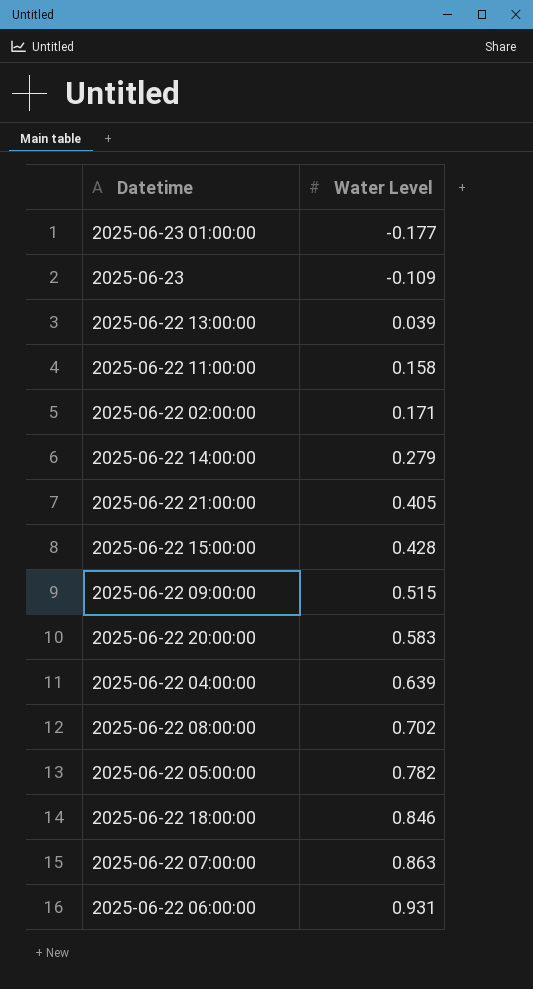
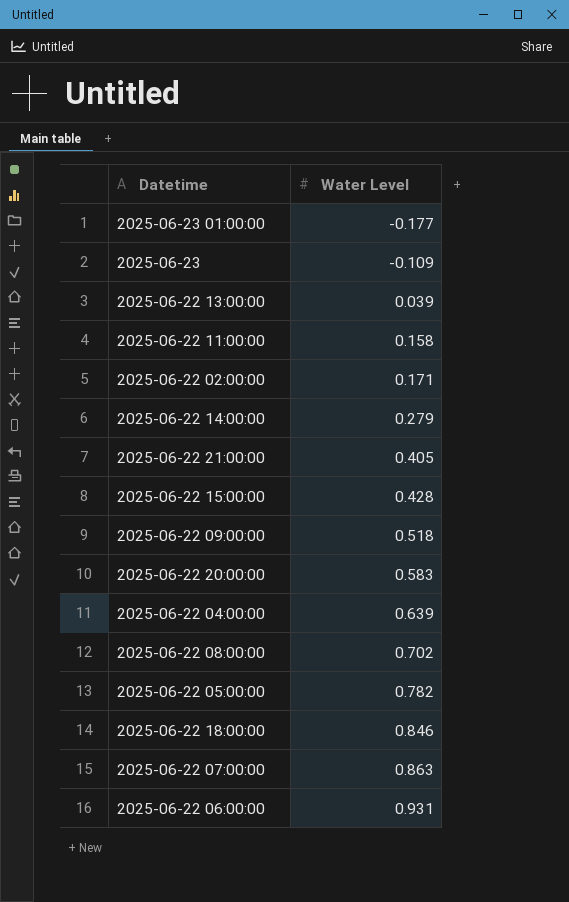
2025-06-22 09:00:00 | Water Level: 0.515 -> 0.518

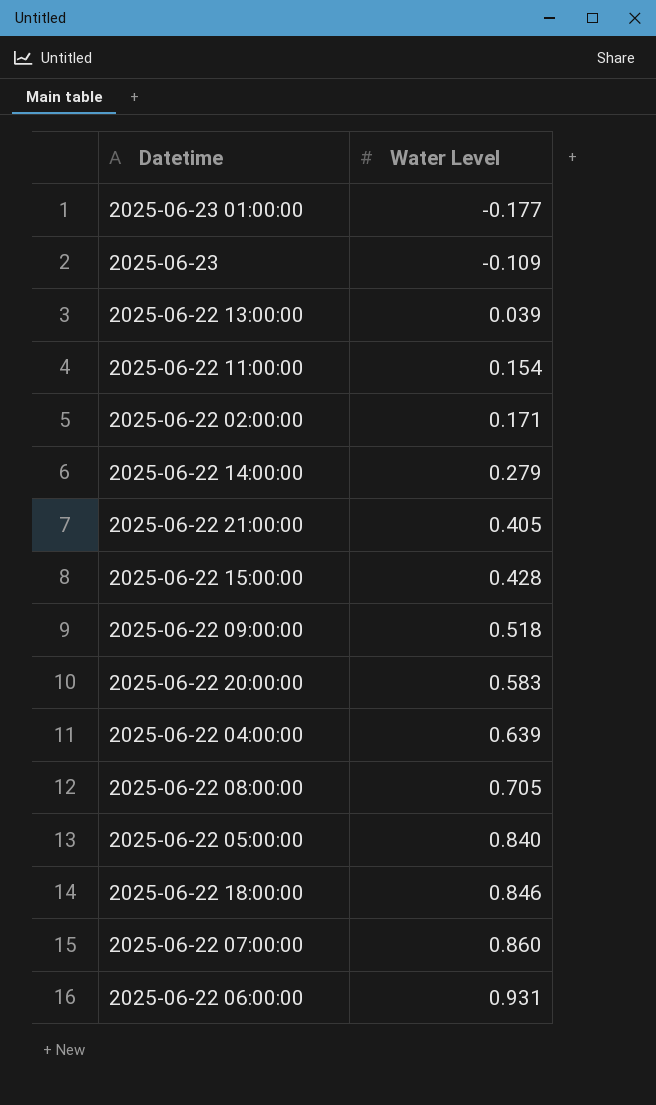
2025-06-22 11:00:00 | Water Level: 0.158 -> 0.154
2025-06-22 08:00:00 | Water Level: 0.702 -> 0.705
2025-06-22 05:00:00 | Water Level: 0.782 -> 0.840
2025-06-22 07:00:00 | Water Level: 0.863 -> 0.860

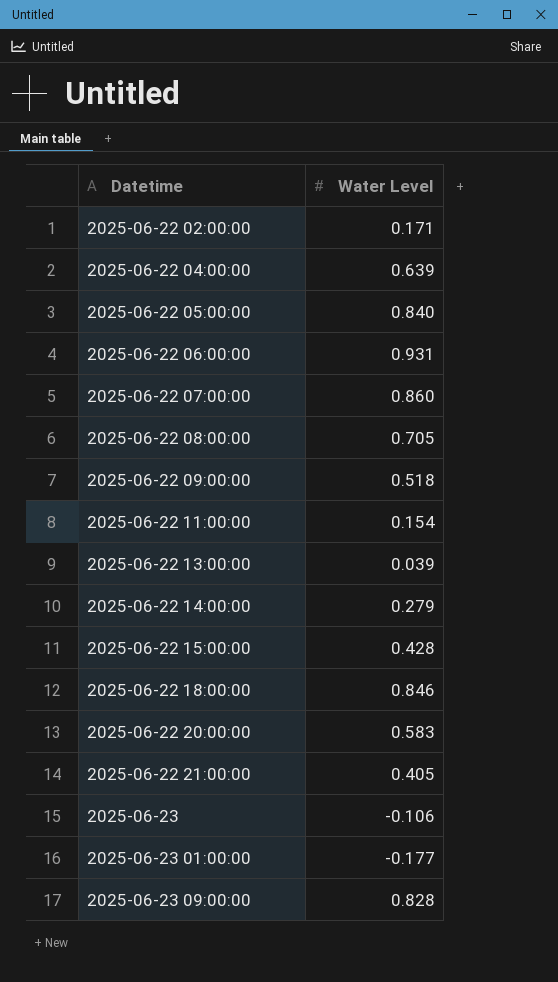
row order: Water Level ascending -> Datetime ascending
2025-06-23 | Water Level: -0.109 -> -0.106
row 2025-06-23 09:00:00: none -> 0.828

